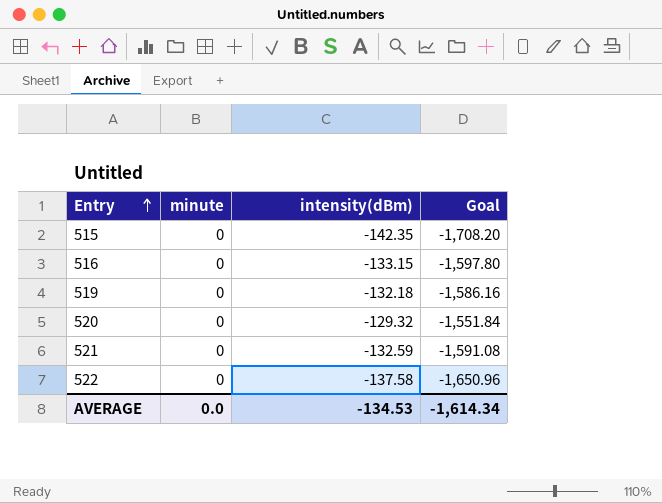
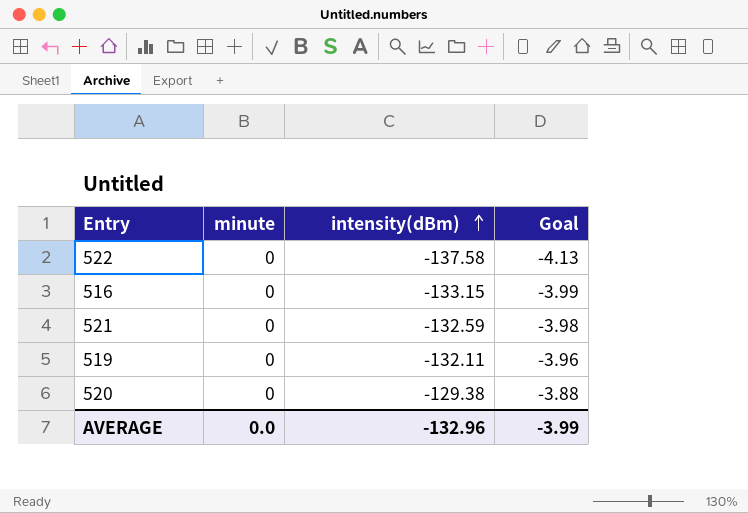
row order: Entry ascending -> intensity(dBm) ascending
column Goal | formula: [intensity(dBm)] * 12 -> [intensity(dBm)] * 0.03
row 515: 0 | -142.35 | -1,708.20 -> none
519 | intensity(dBm): -132.18 -> -132.11
520 | intensity(dBm): -129.32 -> -129.38
AVERAGE | intensity(dBm): -134.53 -> -132.96
AVERAGE | Goal: -1,614.34 -> -3.99

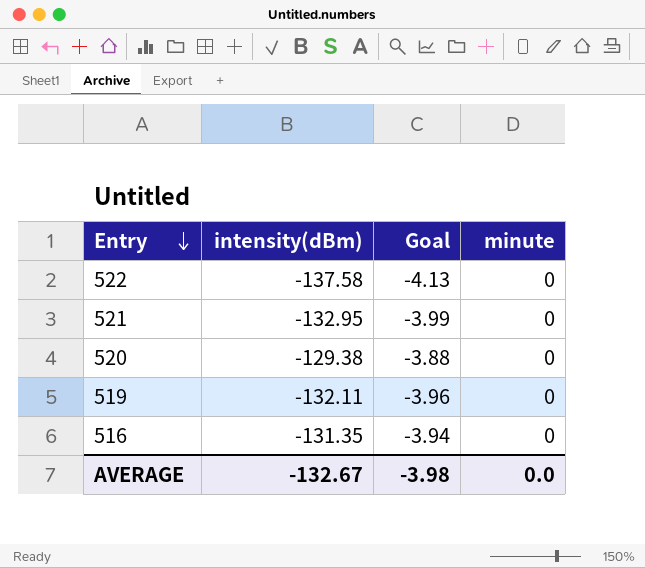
row order: intensity(dBm) ascending -> Entry descending
column minute | position: 2 -> 4
521 | intensity(dBm): -132.59 -> -132.95
521 | Goal: -3.98 -> -3.99
516 | intensity(dBm): -133.15 -> -131.35
516 | Goal: -3.99 -> -3.94
AVERAGE | intensity(dBm): -132.96 -> -132.67
AVERAGE | Goal: -3.99 -> -3.98

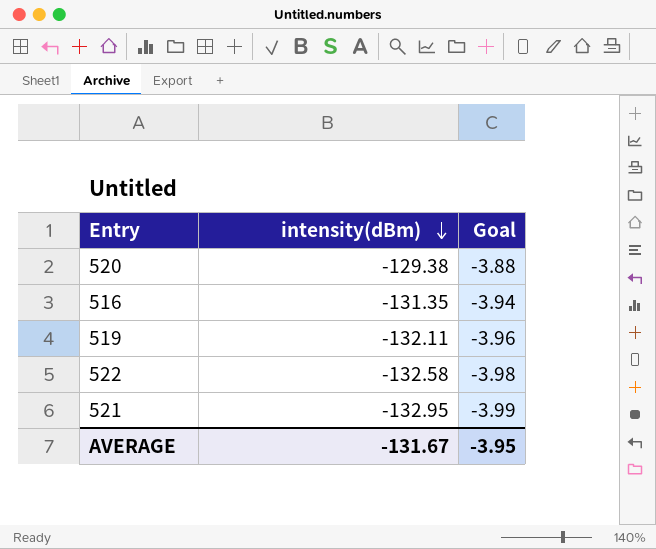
row order: Entry descending -> intensity(dBm) descending
column minute | position: 4 -> none
522 | intensity(dBm): -137.58 -> -132.58
522 | Goal: -4.13 -> -3.98
AVERAGE | intensity(dBm): -132.67 -> -131.67
AVERAGE | Goal: -3.98 -> -3.95

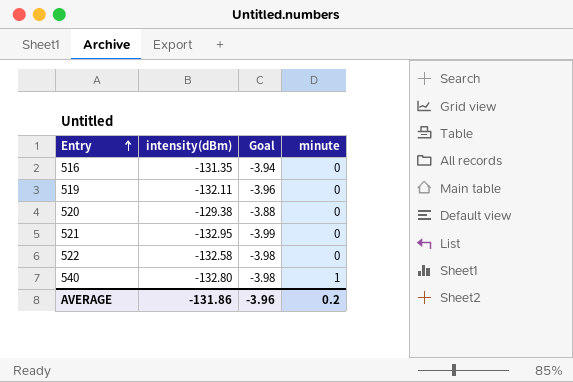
row order: intensity(dBm) descending -> Entry ascending
column minute | position: none -> 4
row 540: none -> -132.80 | -3.98 | 1
AVERAGE | intensity(dBm): -131.67 -> -131.86
AVERAGE | Goal: -3.95 -> -3.96

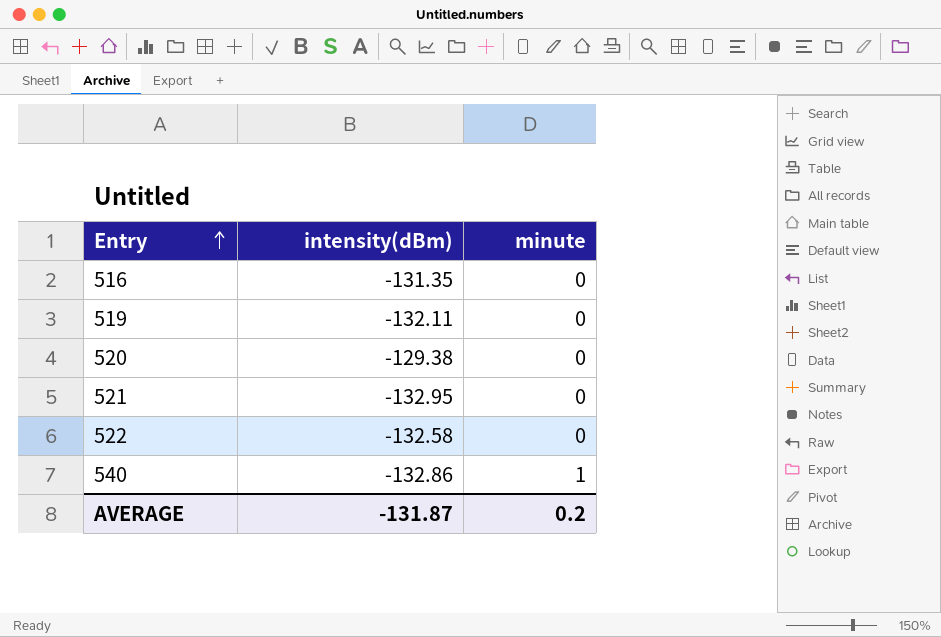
column Goal | formula: [intensity(dBm)] * 0.03 -> none
540 | intensity(dBm): -132.80 -> -132.86
AVERAGE | intensity(dBm): -131.86 -> -131.87

